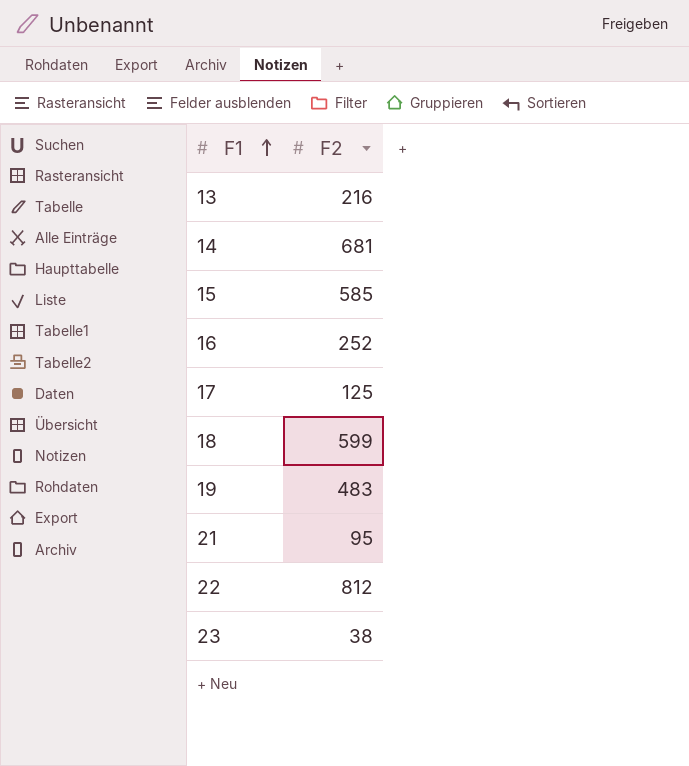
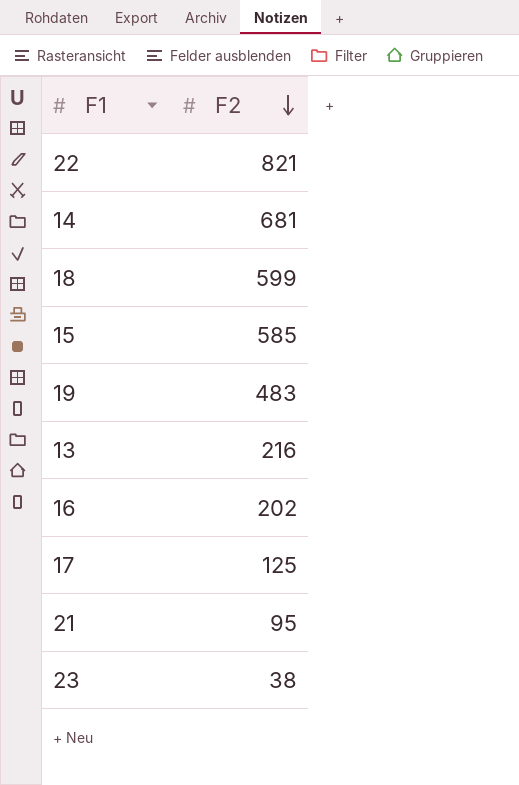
row order: F1 ascending -> F2 descending
22 | F2: 812 -> 821
16 | F2: 252 -> 202

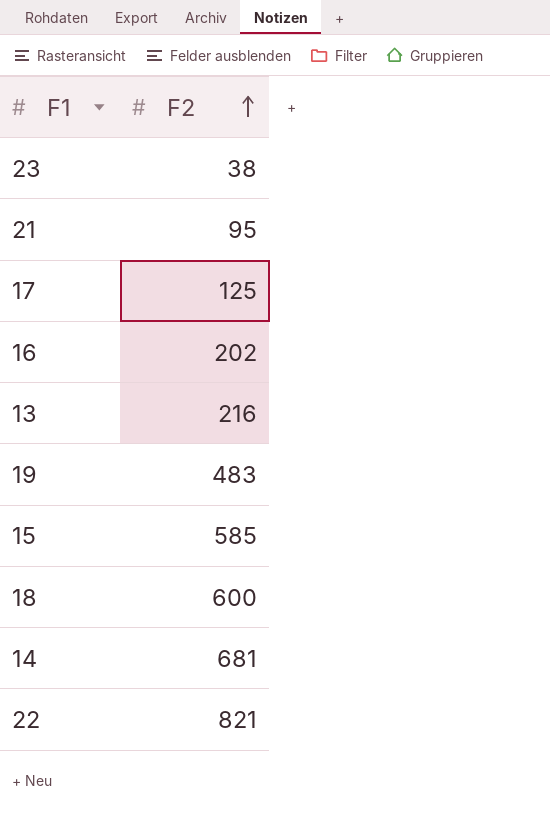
row order: F2 descending -> F2 ascending
18 | F2: 599 -> 600

